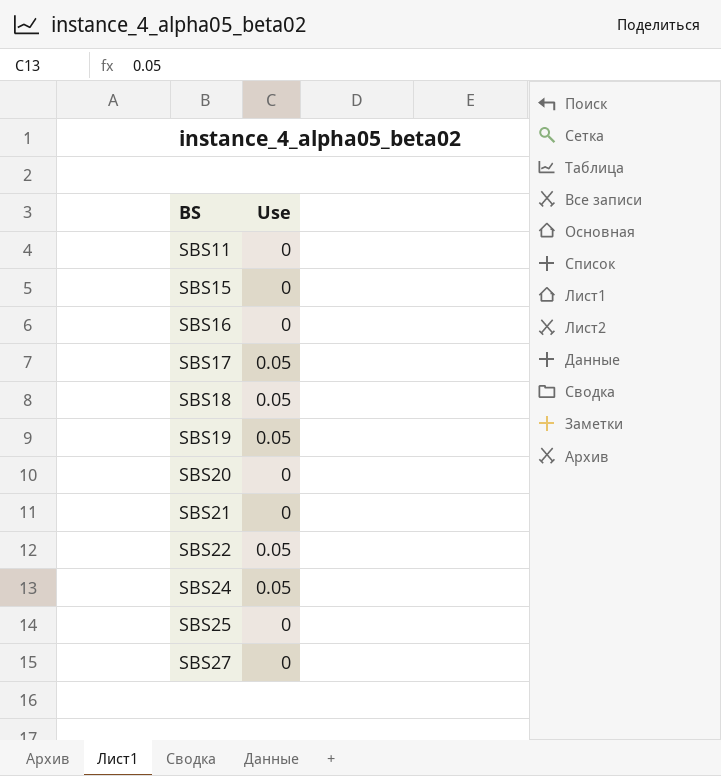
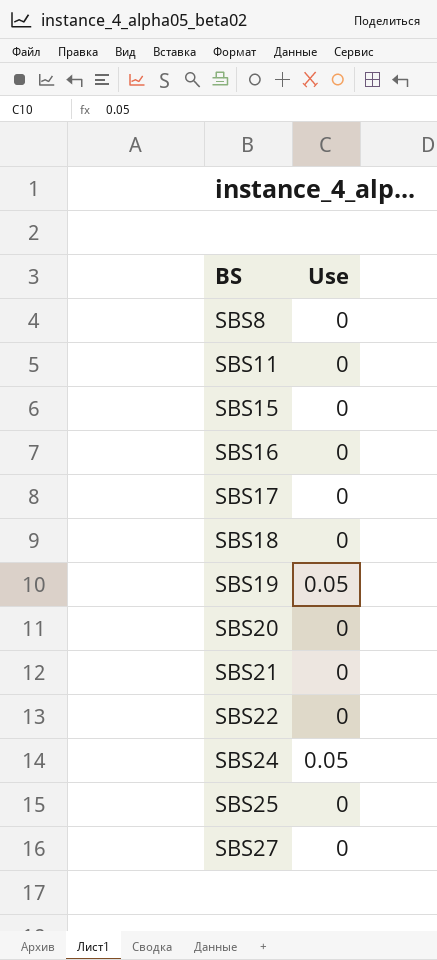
row SBS8: none -> 0
SBS17 | Use: 0.05 -> 0
SBS18 | Use: 0.05 -> 0
SBS22 | Use: 0.05 -> 0

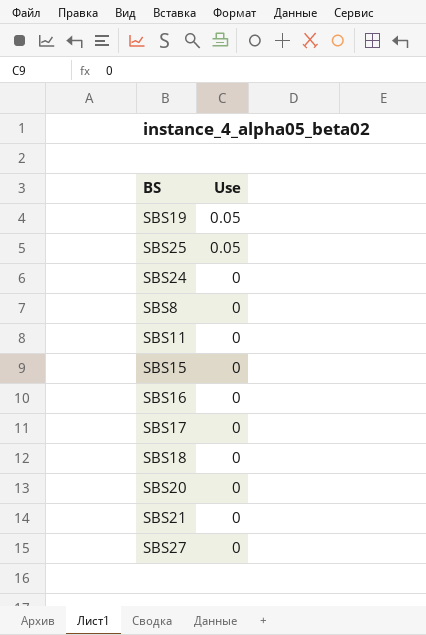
row order: BS ascending -> Use descending
row SBS22: 0 -> none
SBS25 | Use: 0 -> 0.05
SBS24 | Use: 0.05 -> 0

